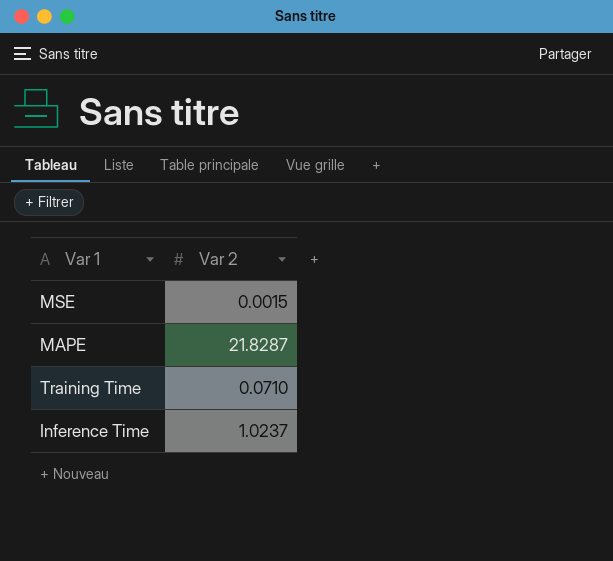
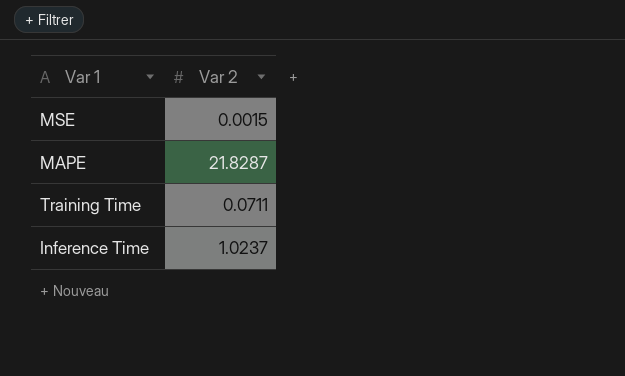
Training Time | Var 2: 0.0710 -> 0.0711

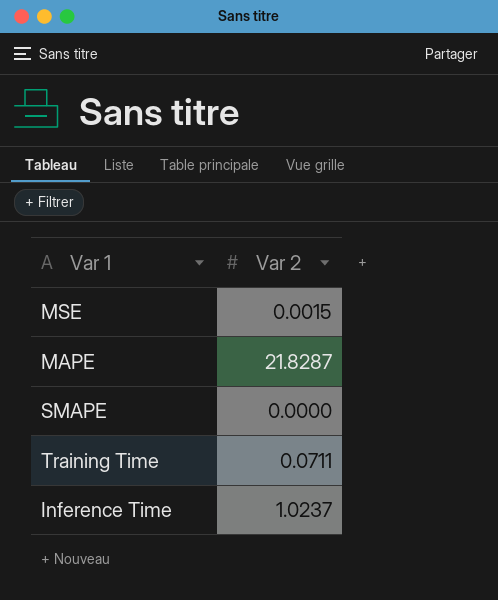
row SMAPE: none -> 0.0000

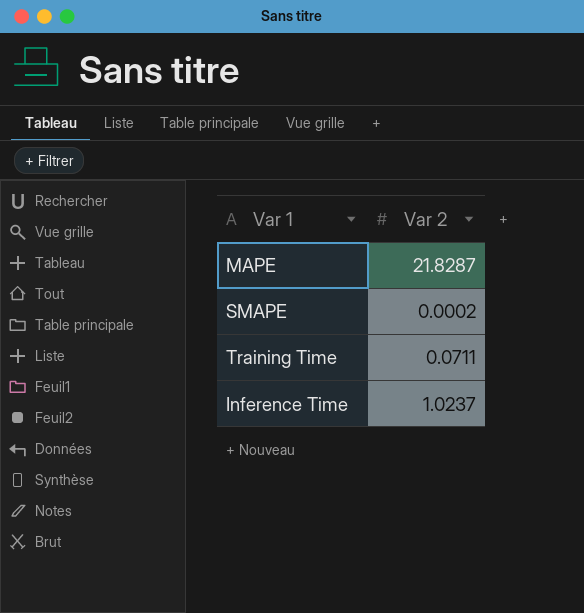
row MSE: 0.0015 -> none
SMAPE | Var 2: 0.0000 -> 0.0002

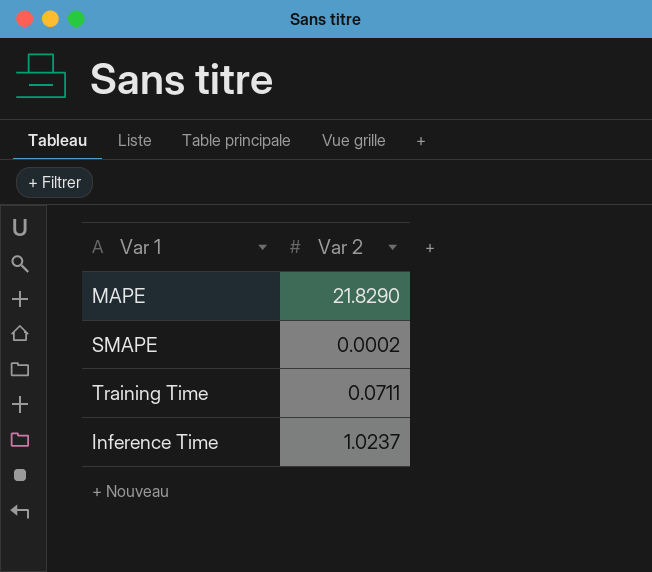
MAPE | Var 2: 21.8287 -> 21.8290

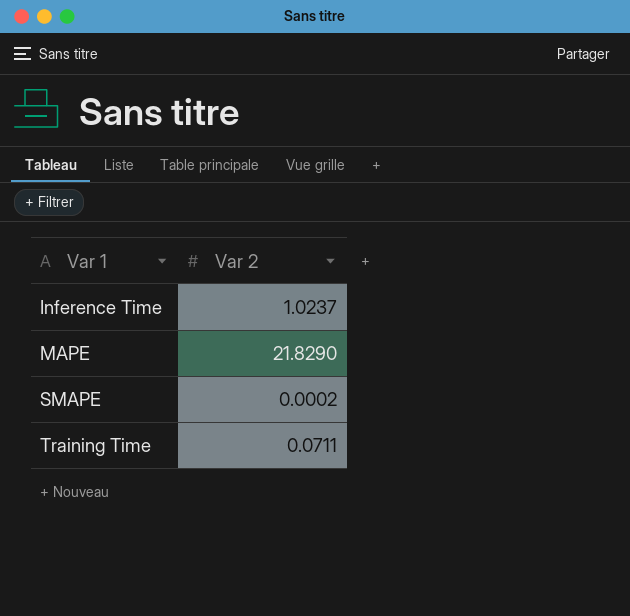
row order: none -> Var 1 ascending

